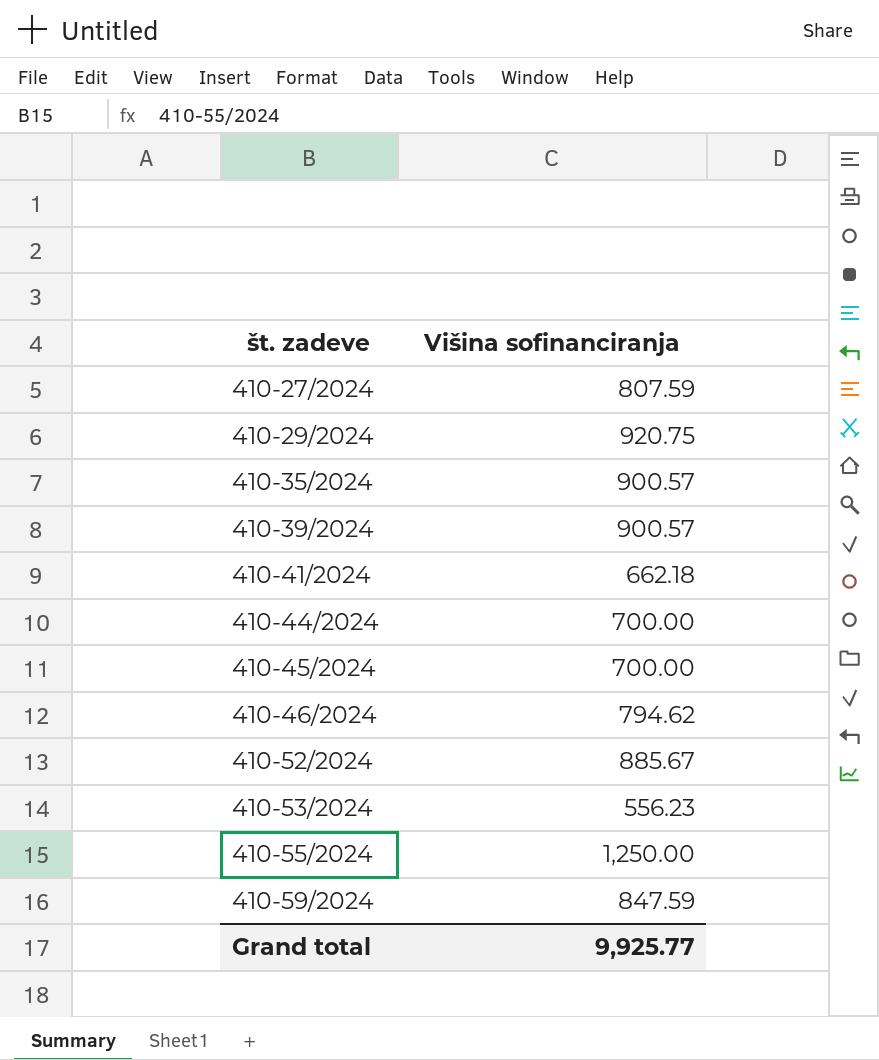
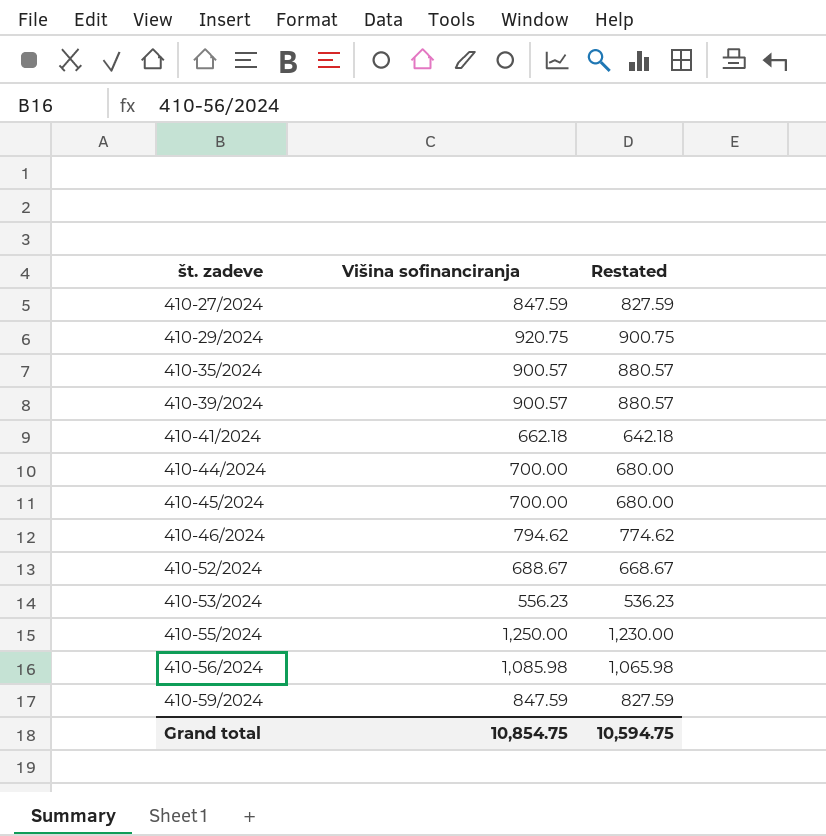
column Restated | formula: none -> [Višina sofinanciranja] - 20
410-27/2024 | Višina sofinanciranja: 807.59 -> 847.59
410-52/2024 | Višina sofinanciranja: 885.67 -> 688.67
row 410-56/2024: none -> 1,085.98 | 1,065.98
Grand total | Višina sofinanciranja: 9,925.77 -> 10,854.75

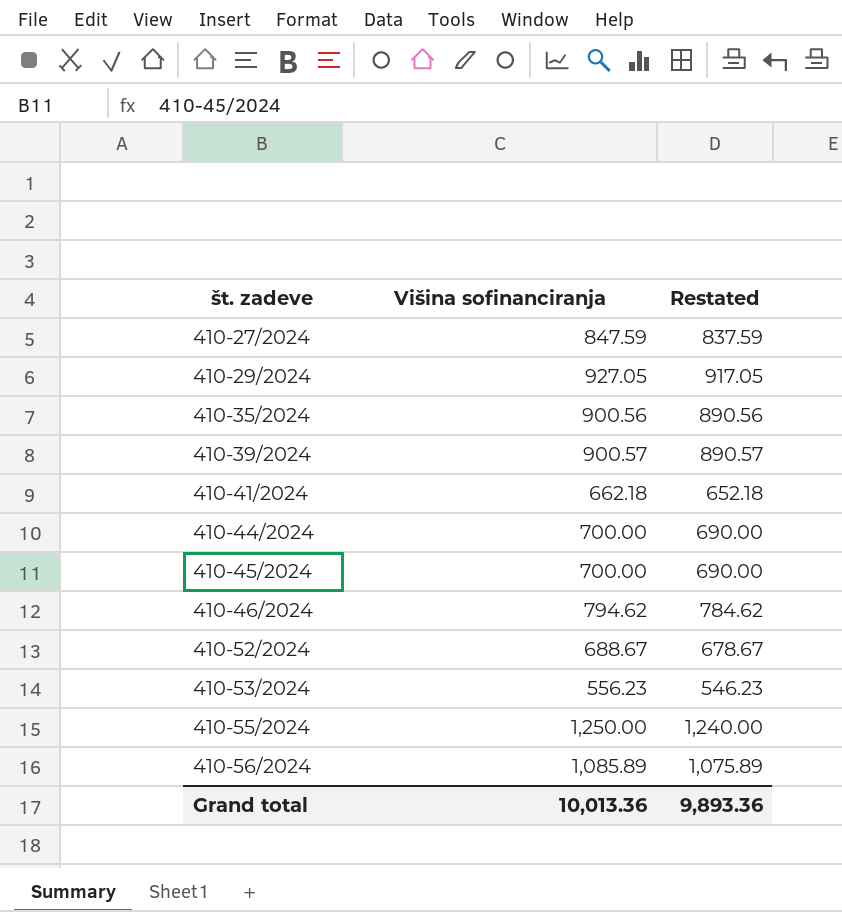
column Restated | formula: [Višina sofinanciranja] - 20 -> [Višina sofinanciranja] - 10
row 410-59/2024: 847.59 | 827.59 -> none
410-29/2024 | Višina sofinanciranja: 920.75 -> 927.05
410-35/2024 | Višina sofinanciranja: 900.57 -> 900.56
410-56/2024 | Višina sofinanciranja: 1,085.98 -> 1,085.89
Grand total | Višina sofinanciranja: 10,854.75 -> 10,013.36
Grand total | Restated: 10,594.75 -> 9,893.36

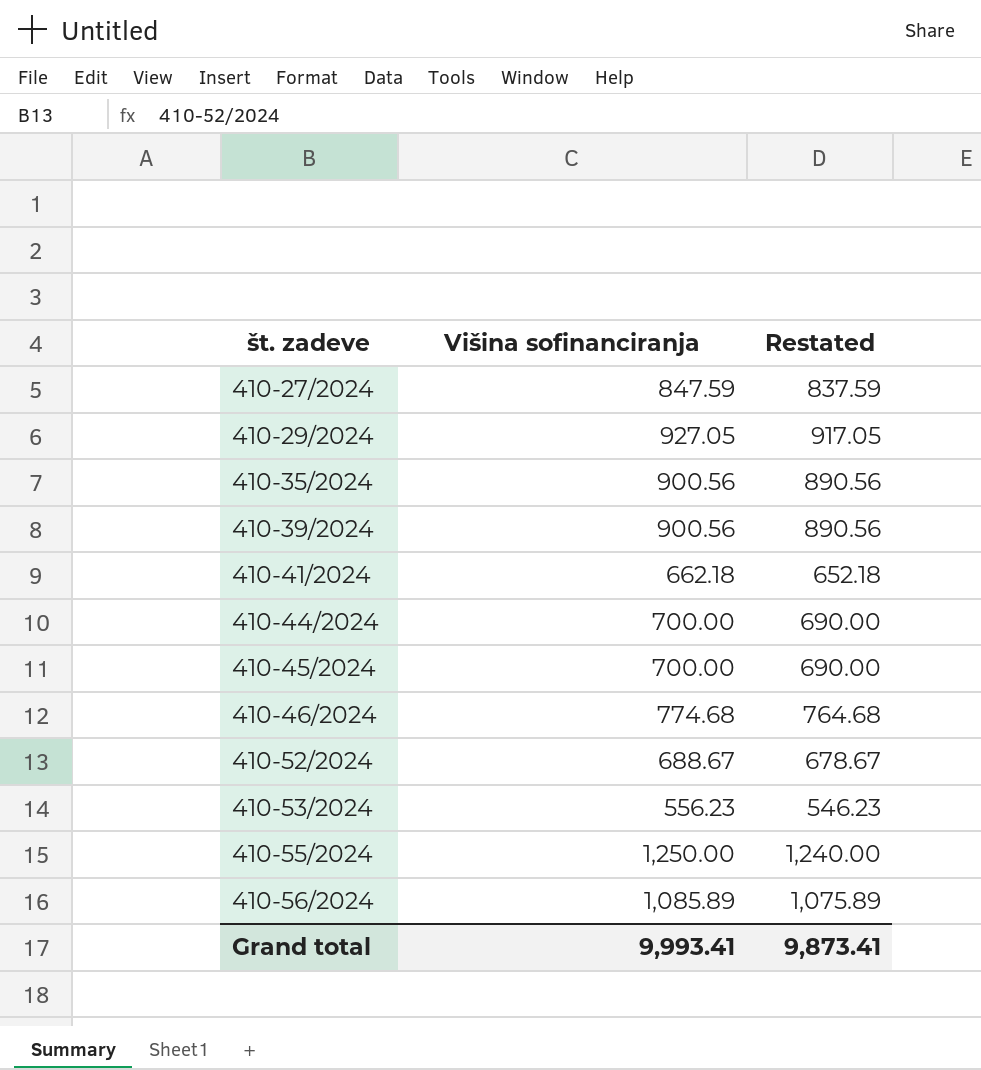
410-39/2024 | Višina sofinanciranja: 900.57 -> 900.56
410-39/2024 | Restated: 890.57 -> 890.56
410-46/2024 | Višina sofinanciranja: 794.62 -> 774.68
410-46/2024 | Restated: 784.62 -> 764.68
Grand total | Višina sofinanciranja: 10,013.36 -> 9,993.41
Grand total | Restated: 9,893.36 -> 9,873.41

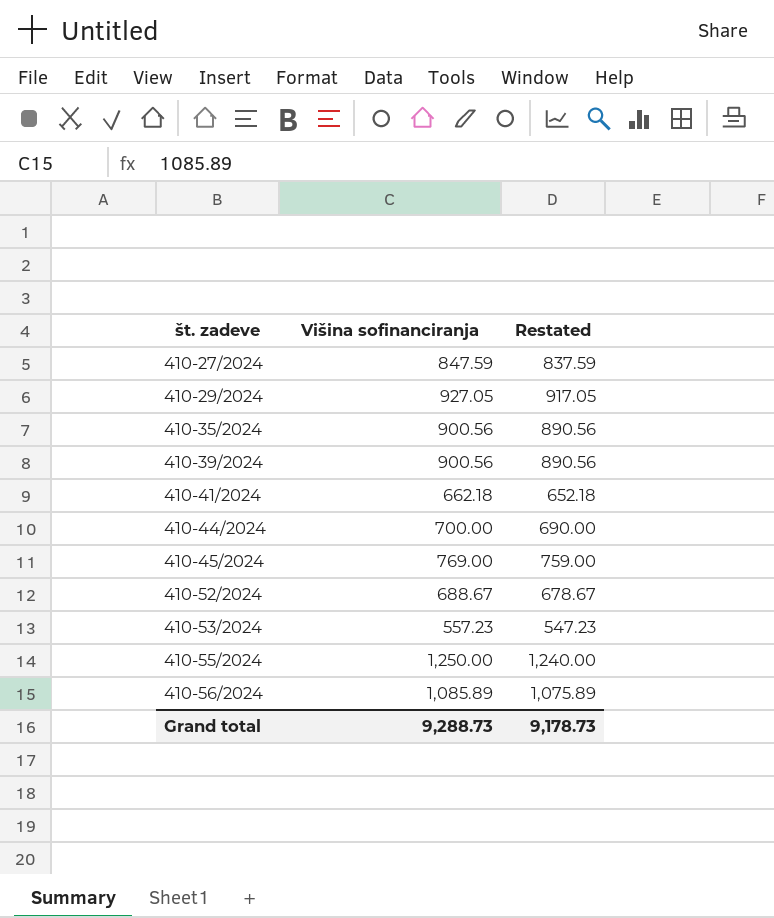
row 410-46/2024: 774.68 | 764.68 -> none
410-45/2024 | Višina sofinanciranja: 700.00 -> 769.00
410-45/2024 | Restated: 690.00 -> 759.00
410-53/2024 | Višina sofinanciranja: 556.23 -> 557.23
410-53/2024 | Restated: 546.23 -> 547.23
Grand total | Višina sofinanciranja: 9,993.41 -> 9,288.73
Grand total | Restated: 9,873.41 -> 9,178.73

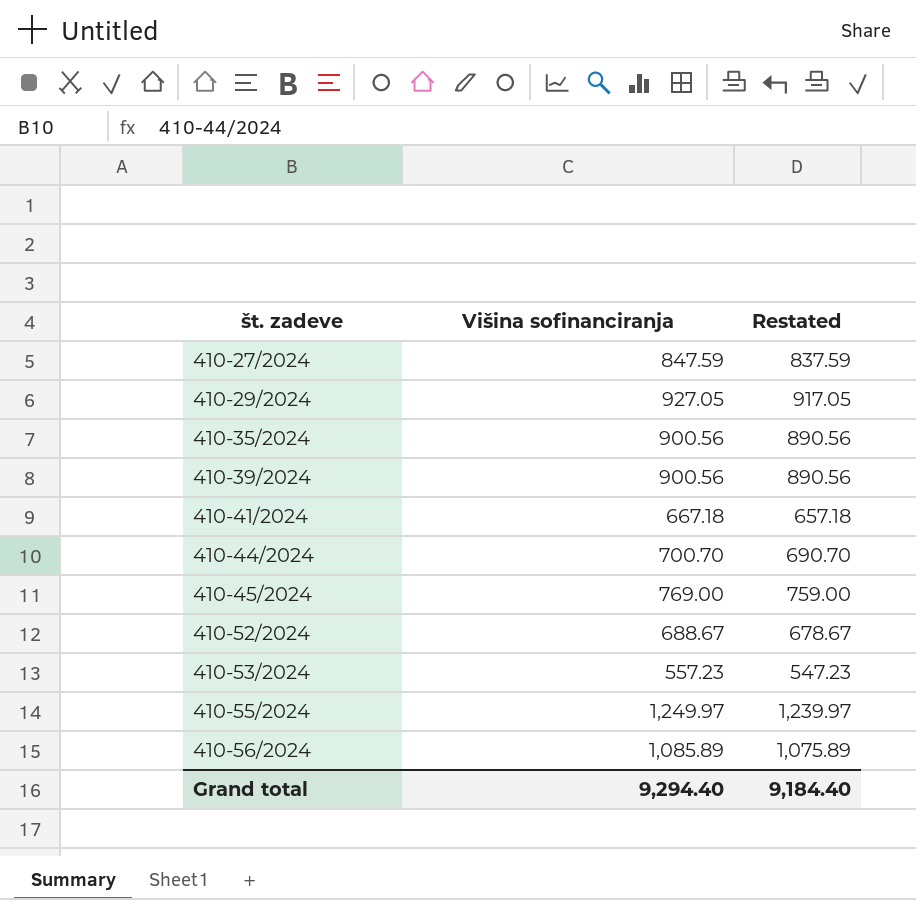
410-41/2024 | Višina sofinanciranja: 662.18 -> 667.18
410-41/2024 | Restated: 652.18 -> 657.18
410-44/2024 | Višina sofinanciranja: 700.00 -> 700.70
410-44/2024 | Restated: 690.00 -> 690.70
410-55/2024 | Višina sofinanciranja: 1,250.00 -> 1,249.97
410-55/2024 | Restated: 1,240.00 -> 1,239.97
Grand total | Višina sofinanciranja: 9,288.73 -> 9,294.40
Grand total | Restated: 9,178.73 -> 9,184.40

